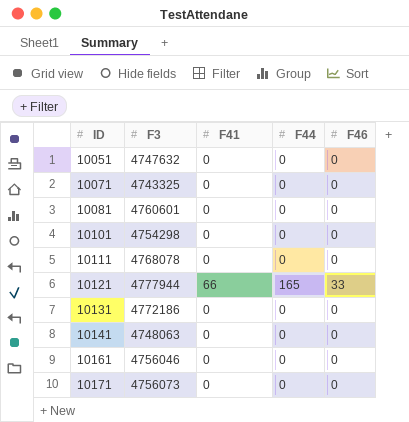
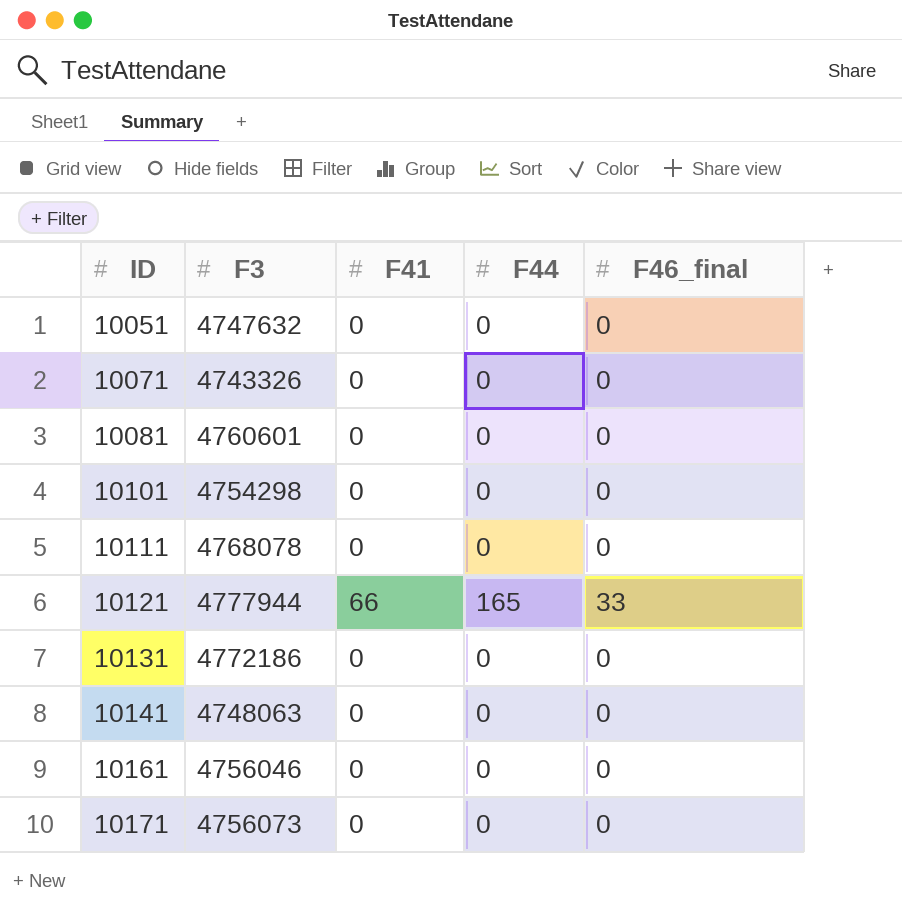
column name: F46 -> F46_final
10071 | F3: 4743325 -> 4743326

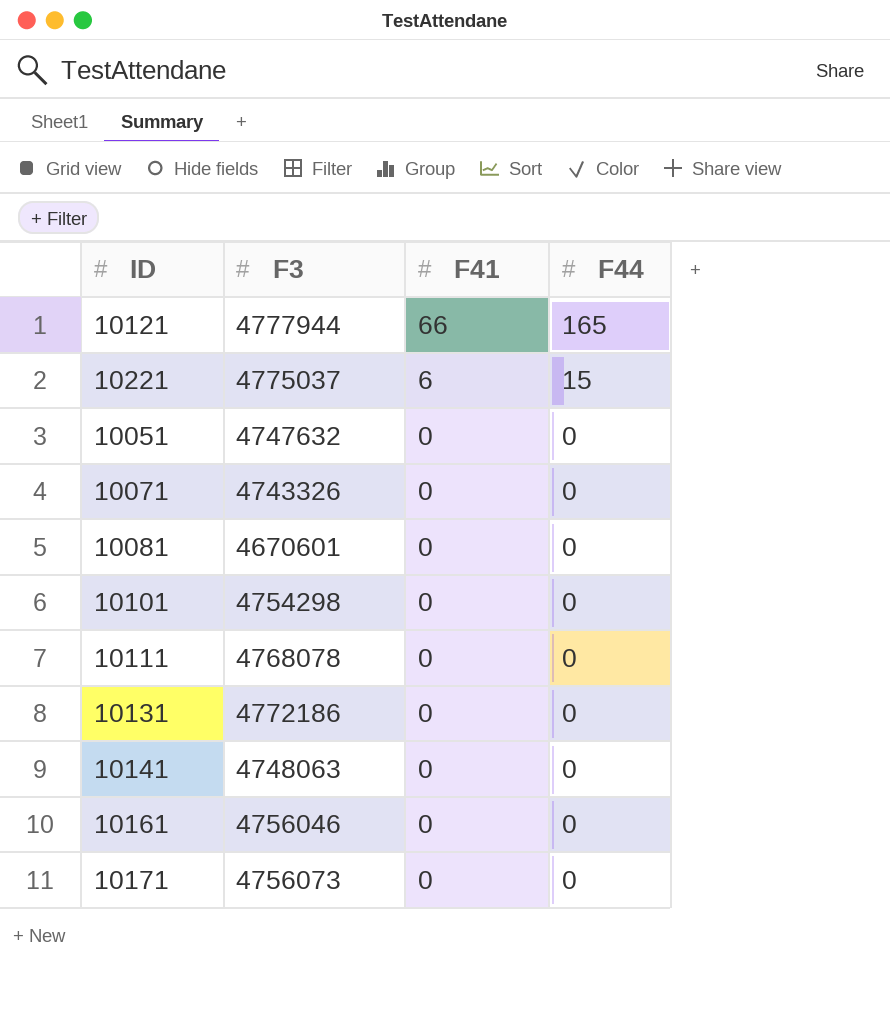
row order: ID ascending -> F41 descending
column F46_final | position: 5 -> none
row 10221: none -> 4775037 | 6 | 15
10081 | F3: 4760601 -> 4670601

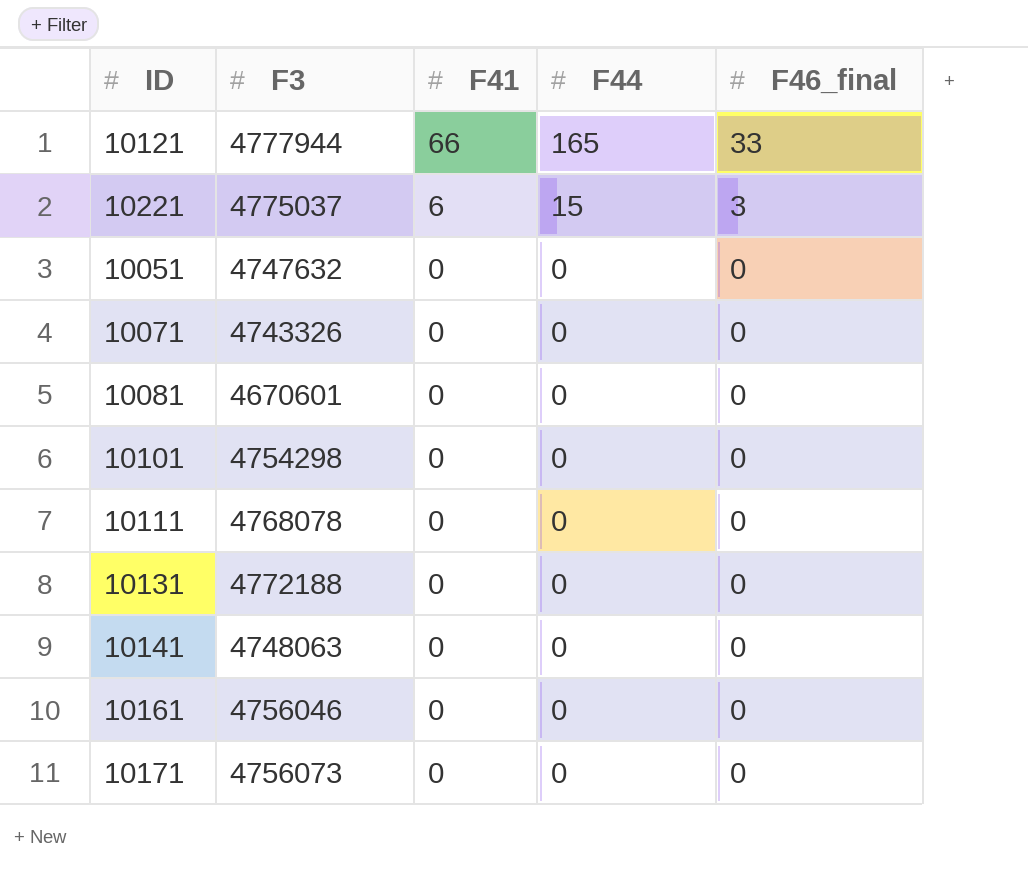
column F46_final | position: none -> 5
10131 | F3: 4772186 -> 4772188

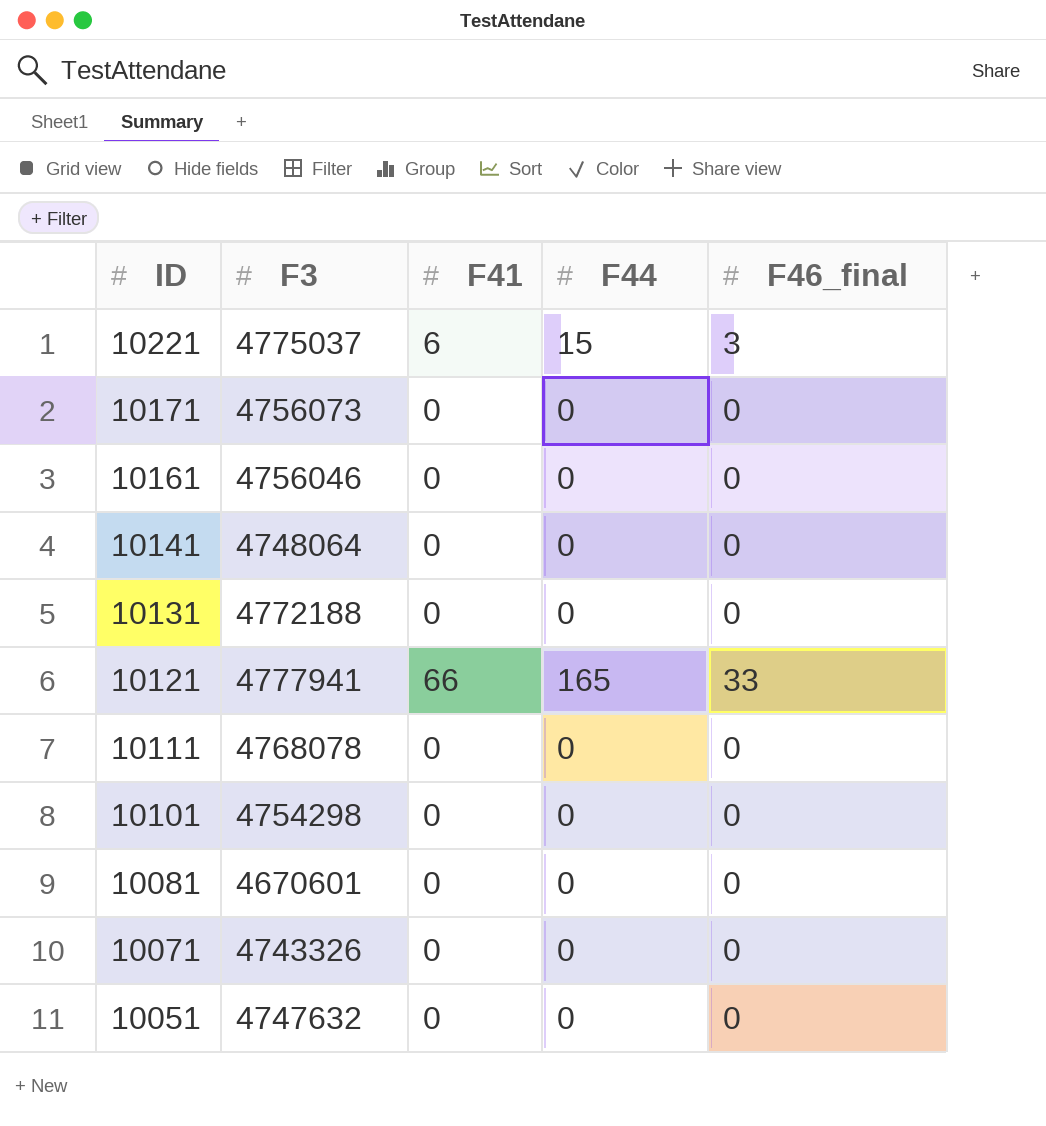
row order: F41 descending -> ID descending
10141 | F3: 4748063 -> 4748064
10121 | F3: 4777944 -> 4777941

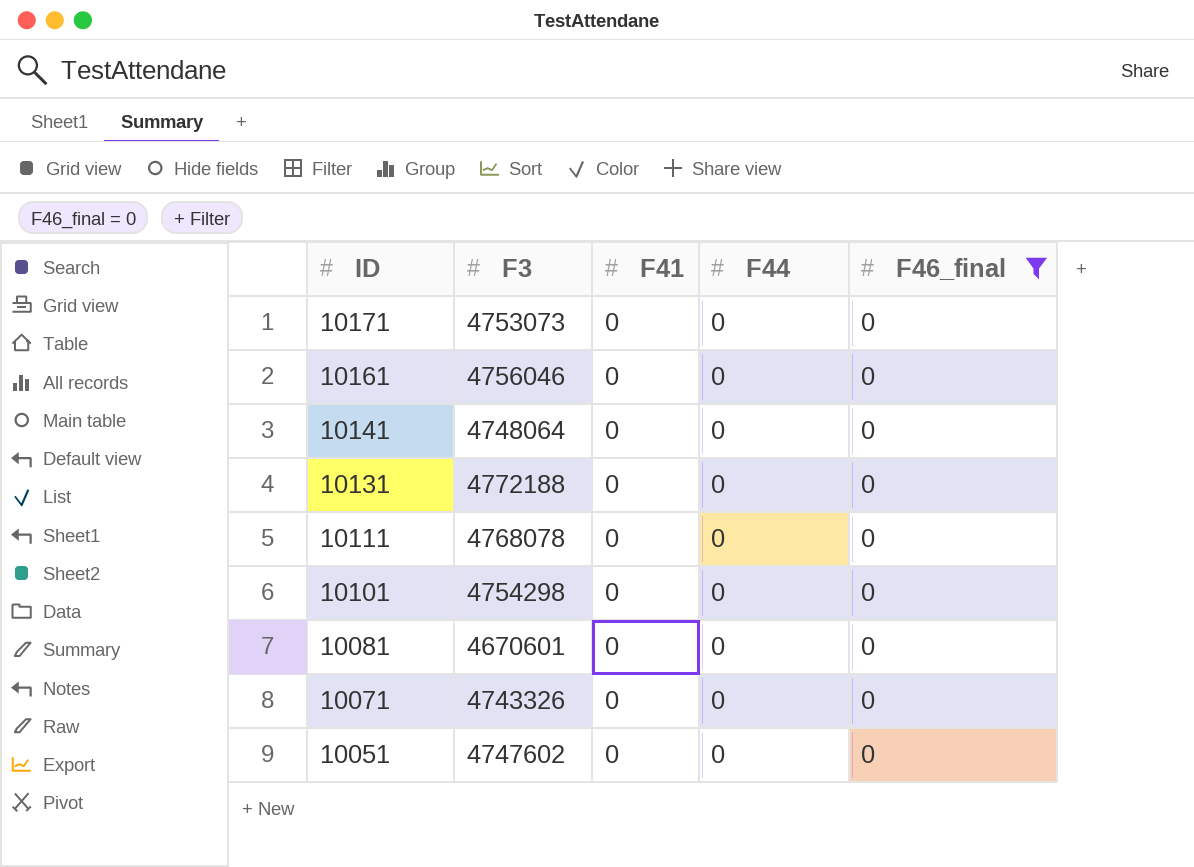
filter: none -> F46_final = 0
10171 | F3: 4756073 -> 4753073
10051 | F3: 4747632 -> 4747602

